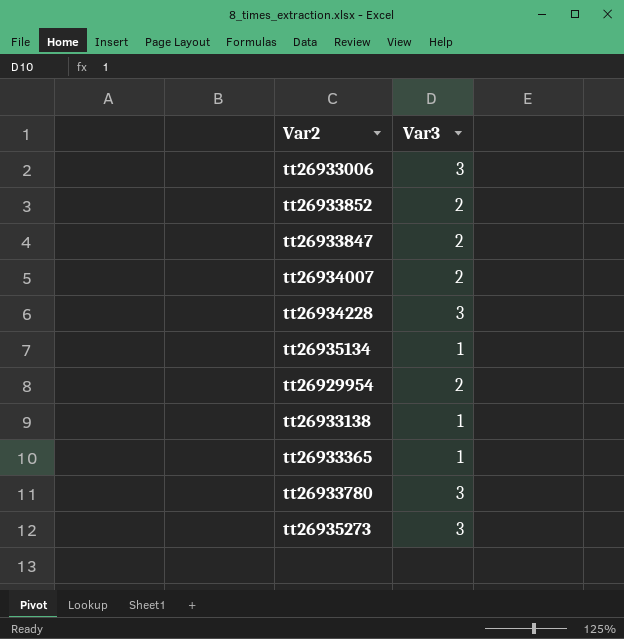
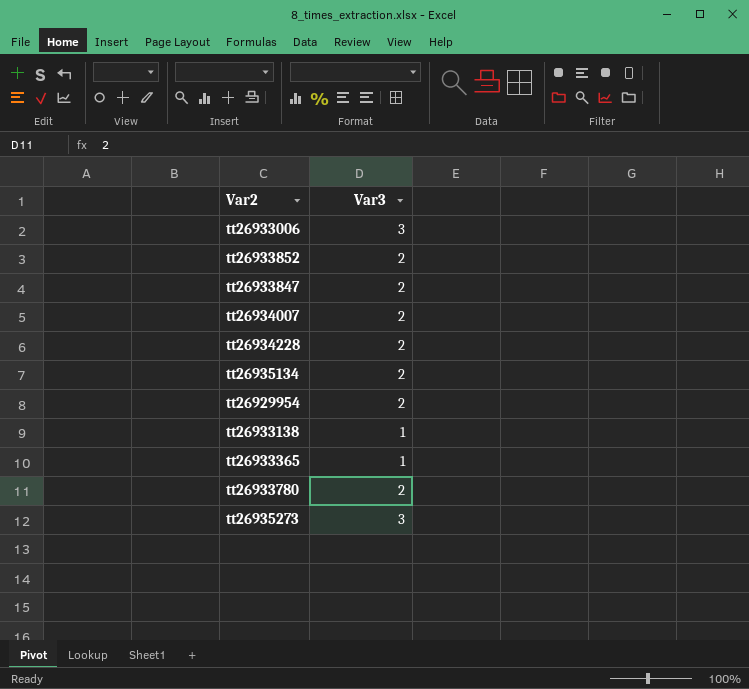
tt26934228 | Var3: 3 -> 2
tt26935134 | Var3: 1 -> 2
tt26933780 | Var3: 3 -> 2

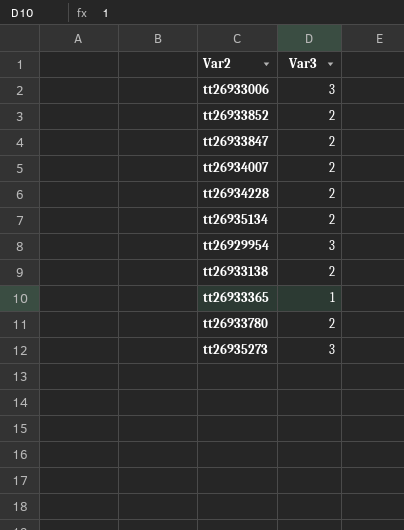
tt26929954 | Var3: 2 -> 3
tt26933138 | Var3: 1 -> 2

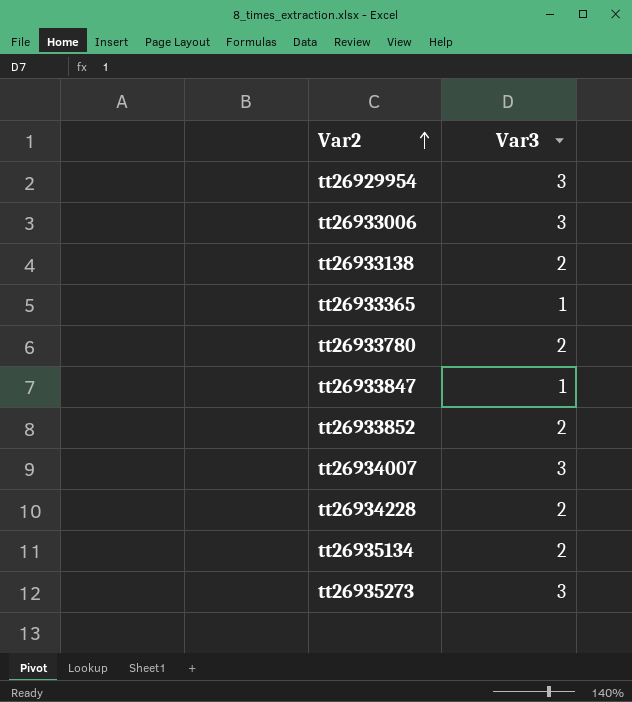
row order: none -> Var2 ascending
tt26933847 | Var3: 2 -> 1
tt26934007 | Var3: 2 -> 3

